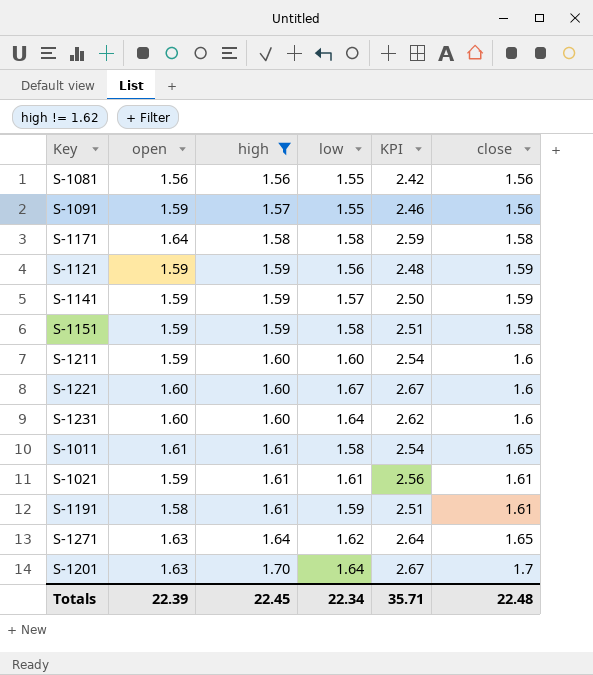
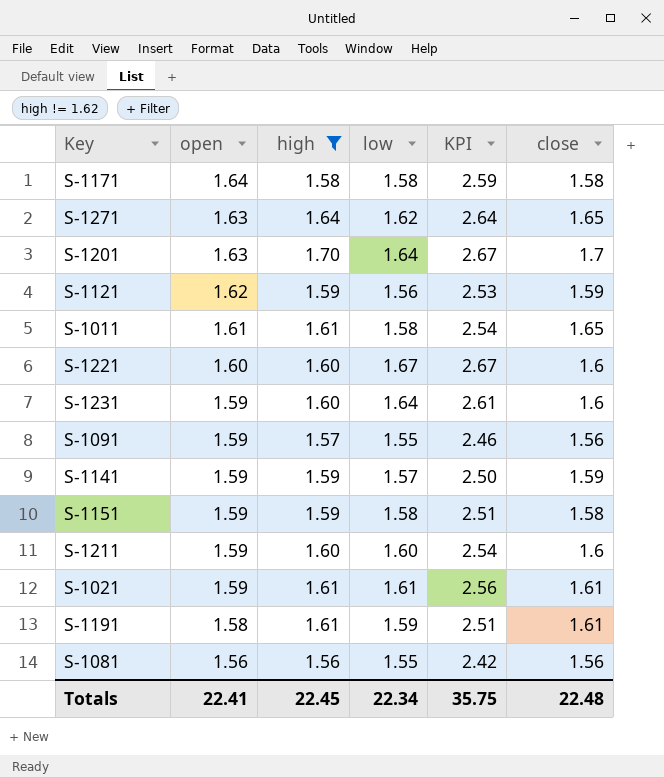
row order: high ascending -> open descending
S-1121 | open: 1.59 -> 1.62
S-1121 | KPI: 2.48 -> 2.53
S-1231 | open: 1.60 -> 1.59
S-1231 | KPI: 2.62 -> 2.61
Totals | open: 22.39 -> 22.41
Totals | KPI: 35.71 -> 35.75

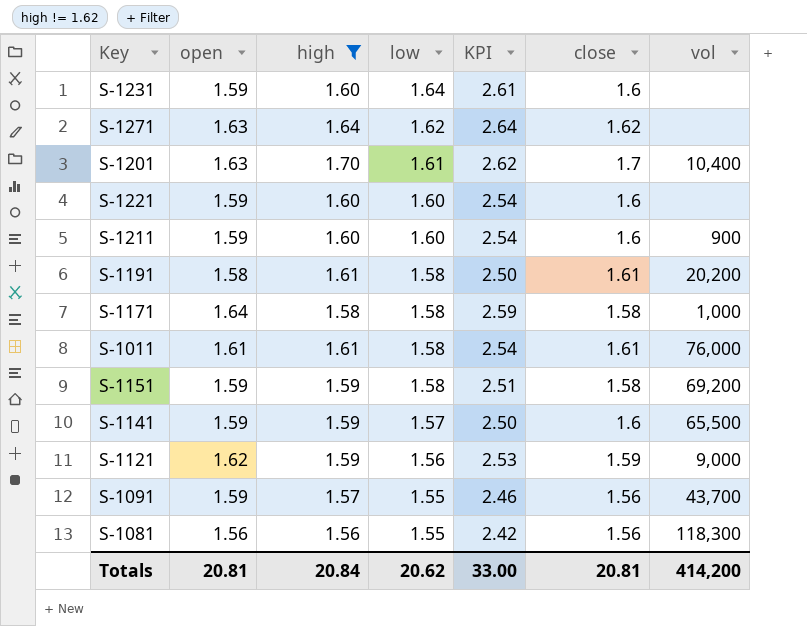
row order: open descending -> low descending
column vol | position: none -> 7
row S-1021: 1.59 | 1.61 | 1.61 | 2.56 | 1.61 -> none
S-1271 | close: 1.65 -> 1.62
S-1201 | low: 1.64 -> 1.61
S-1201 | KPI: 2.67 -> 2.62
S-1221 | open: 1.60 -> 1.59
S-1221 | low: 1.67 -> 1.60
S-1221 | KPI: 2.67 -> 2.54
S-1191 | low: 1.59 -> 1.58
S-1191 | KPI: 2.51 -> 2.50
S-1011 | close: 1.65 -> 1.61
S-1141 | close: 1.59 -> 1.6
Totals | open: 22.41 -> 20.81
Totals | high: 22.45 -> 20.84
Totals | low: 22.34 -> 20.62
Totals | KPI: 35.75 -> 33.00
Totals | close: 22.48 -> 20.81

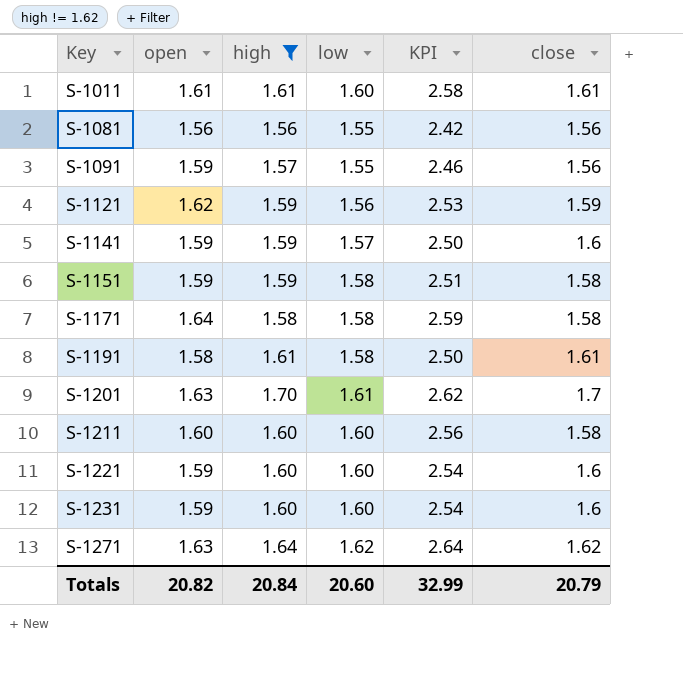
row order: low descending -> Key ascending
column vol | position: 7 -> none
S-1011 | low: 1.58 -> 1.60
S-1011 | KPI: 2.54 -> 2.58
S-1211 | open: 1.59 -> 1.60
S-1211 | KPI: 2.54 -> 2.56
S-1211 | close: 1.6 -> 1.58
S-1231 | low: 1.64 -> 1.60
S-1231 | KPI: 2.61 -> 2.54
Totals | open: 20.81 -> 20.82
Totals | low: 20.62 -> 20.60
Totals | KPI: 33.00 -> 32.99
Totals | close: 20.81 -> 20.79

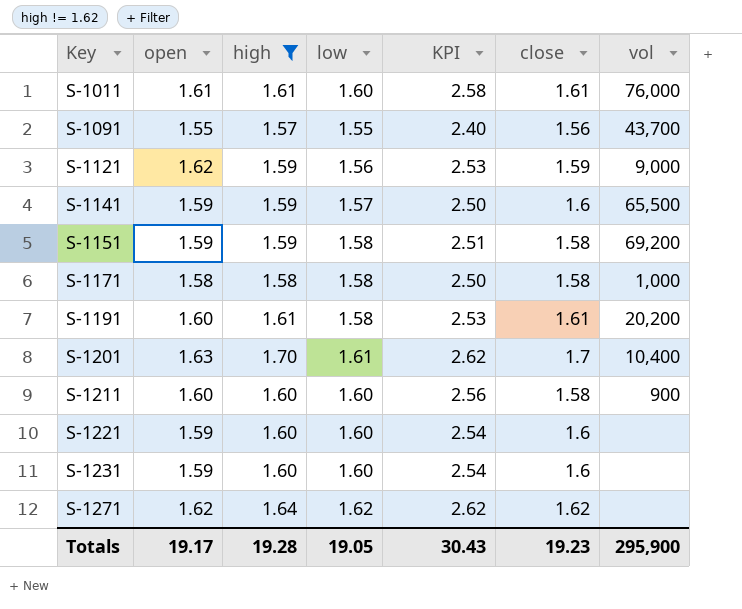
column vol | position: none -> 7
row S-1081: 1.56 | 1.56 | 1.55 | 2.42 | 1.56 -> none
S-1091 | open: 1.59 -> 1.55
S-1091 | KPI: 2.46 -> 2.40
S-1171 | open: 1.64 -> 1.58
S-1171 | KPI: 2.59 -> 2.50
S-1191 | open: 1.58 -> 1.60
S-1191 | KPI: 2.50 -> 2.53
S-1271 | open: 1.63 -> 1.62
S-1271 | KPI: 2.64 -> 2.62
Totals | open: 20.82 -> 19.17
Totals | high: 20.84 -> 19.28
Totals | low: 20.60 -> 19.05
Totals | KPI: 32.99 -> 30.43
Totals | close: 20.79 -> 19.23

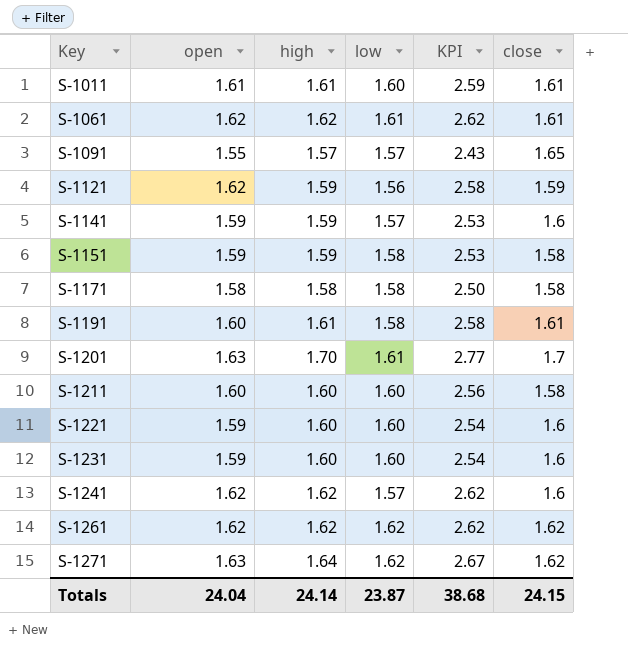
filter: high != 1.62 -> none
column vol | position: 7 -> none
column KPI | formula: [open] * [low] -> [open] * [high]
S-1091 | low: 1.55 -> 1.57
S-1091 | close: 1.56 -> 1.65
S-1271 | open: 1.62 -> 1.63
Totals | open: 19.17 -> 24.04
Totals | high: 19.28 -> 24.14
Totals | low: 19.05 -> 23.87
Totals | KPI: 30.43 -> 38.68
Totals | close: 19.23 -> 24.15

